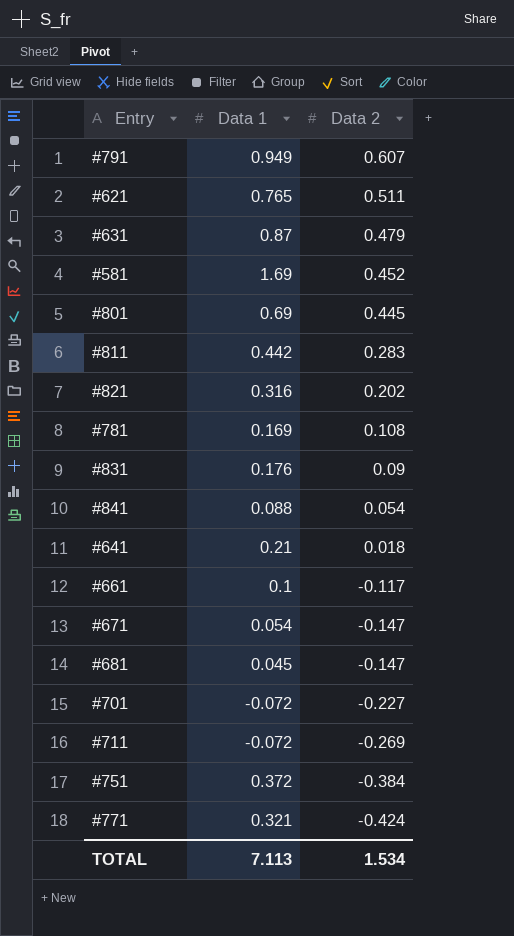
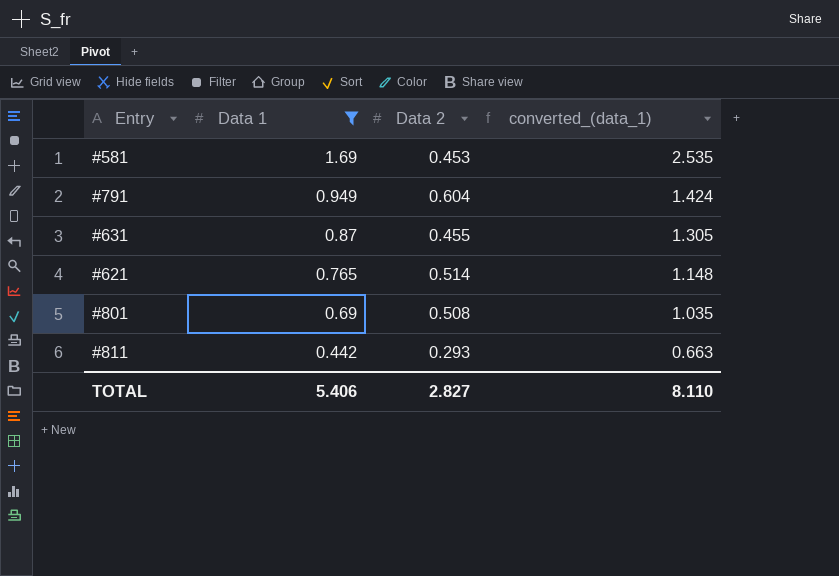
filter: none -> Data 1 >= 0.442
row order: Data 2 descending -> Data 1 descending
column converted_(data_1) | formula: none -> [Data 1] * 1.5
#581 | Data 2: 0.452 -> 0.453
#791 | Data 2: 0.607 -> 0.604
#631 | Data 2: 0.479 -> 0.455
#621 | Data 2: 0.511 -> 0.514
#801 | Data 2: 0.445 -> 0.508
#811 | Data 2: 0.283 -> 0.293
TOTAL | Data 1: 7.113 -> 5.406
TOTAL | Data 2: 1.534 -> 2.827

